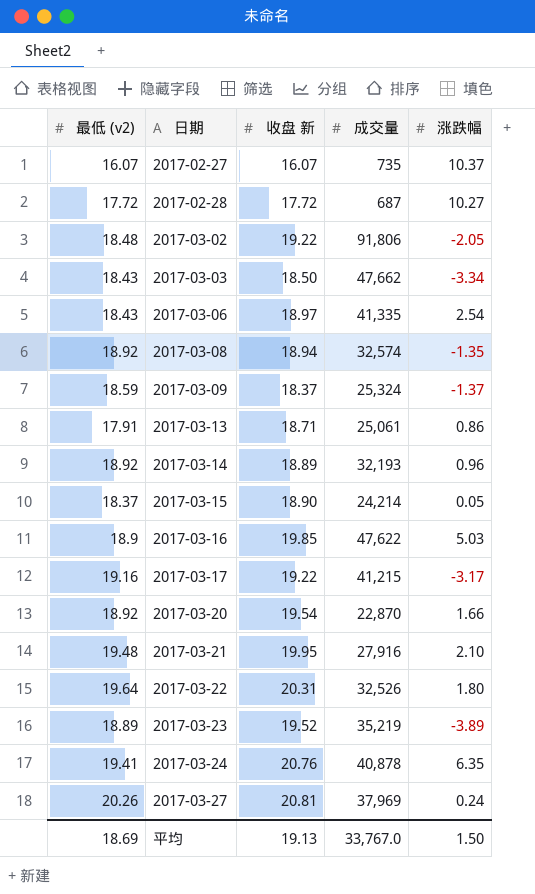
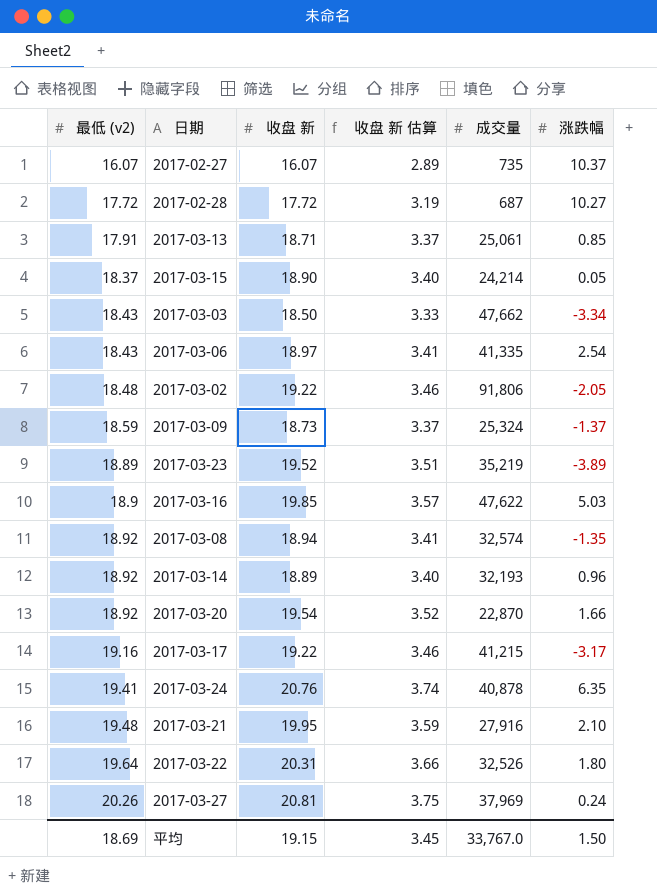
row order: 日期 ascending -> 最低 (v2) ascending
column 收盘 新 估算 | formula: none -> [收盘 新] * 0.18
2017-03-13 | 涨跌幅: 0.86 -> 0.85
2017-03-09 | 收盘 新: 18.37 -> 18.73
平均 | 收盘 新: 19.13 -> 19.15

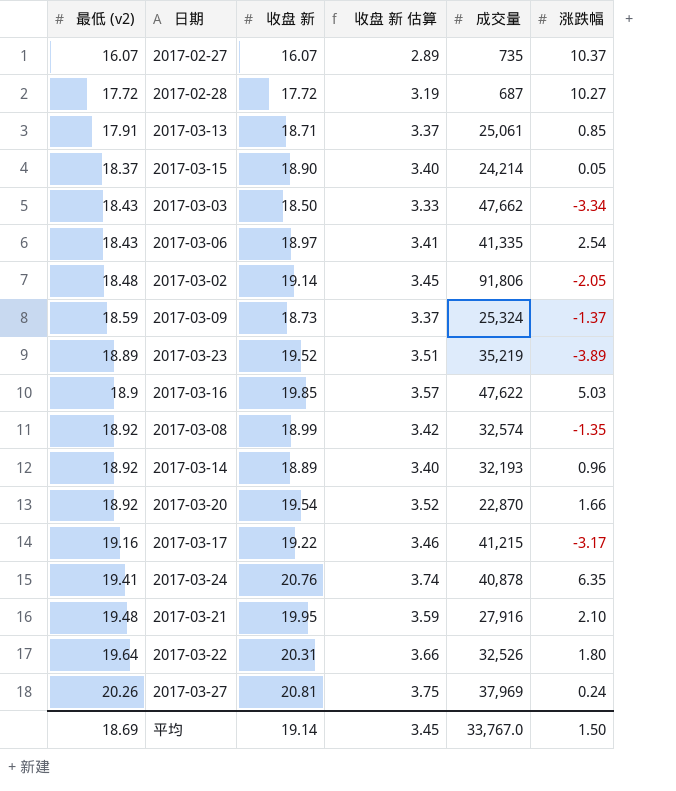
2017-03-02 | 收盘 新: 19.22 -> 19.14
2017-03-02 | 收盘 新 估算: 3.46 -> 3.45
2017-03-08 | 收盘 新: 18.94 -> 18.99
2017-03-08 | 收盘 新 估算: 3.41 -> 3.42
平均 | 收盘 新: 19.15 -> 19.14

